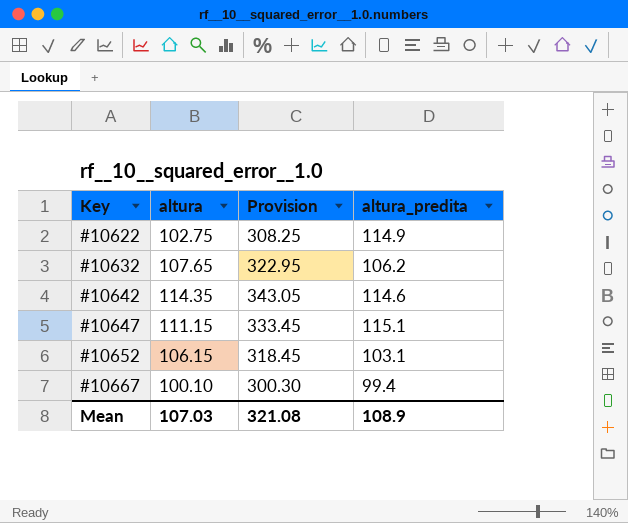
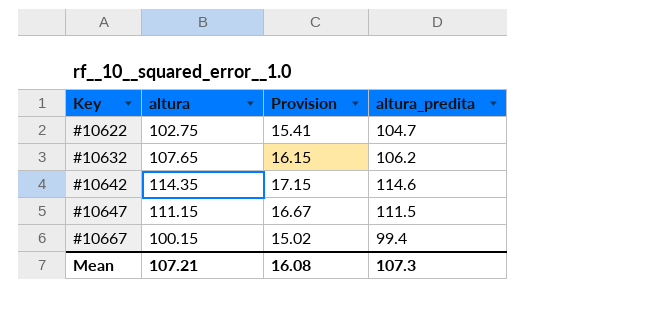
column Provision | formula: [altura] * 3 -> [altura] * 0.15
row #10652: 106.15 | 318.45 | 103.1 -> none
#10622 | altura_predita: 114.9 -> 104.7
#10647 | altura_predita: 115.1 -> 111.5
#10667 | altura: 100.10 -> 100.15
Mean | altura: 107.03 -> 107.21
Mean | Provision: 321.08 -> 16.08
Mean | altura_predita: 108.9 -> 107.3

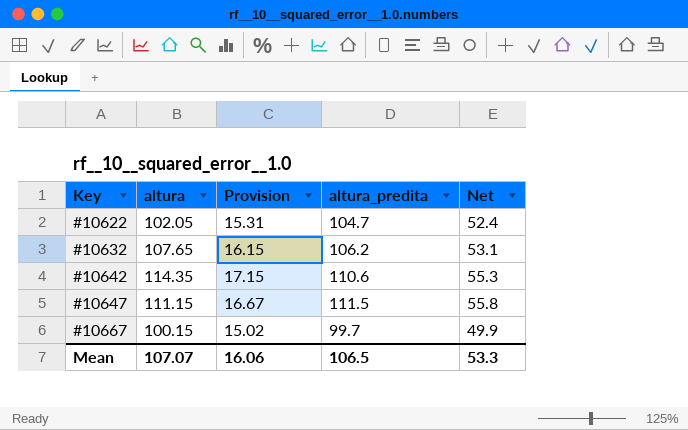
column Net | formula: none -> [altura_predita] * 0.5
#10622 | altura: 102.75 -> 102.05
#10622 | Provision: 15.41 -> 15.31
#10642 | altura_predita: 114.6 -> 110.6
#10667 | altura_predita: 99.4 -> 99.7
Mean | altura: 107.21 -> 107.07
Mean | Provision: 16.08 -> 16.06
Mean | altura_predita: 107.3 -> 106.5

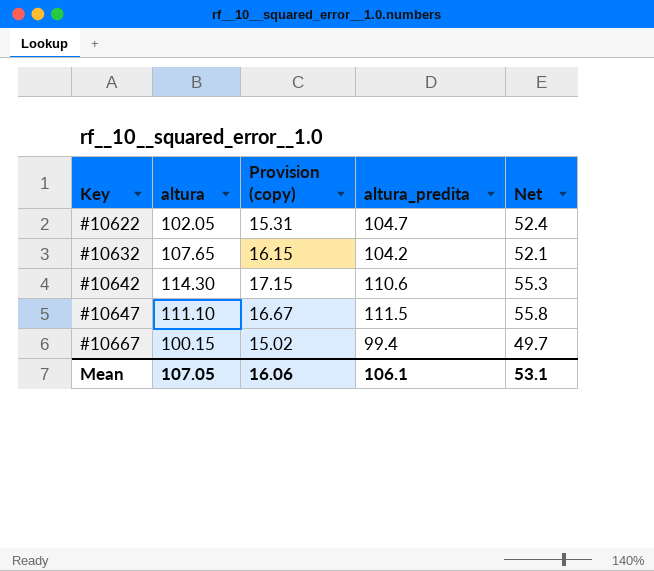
column name: Provision -> Provision (copy)
#10632 | altura_predita: 106.2 -> 104.2
#10632 | Net: 53.1 -> 52.1
#10642 | altura: 114.35 -> 114.30
#10647 | altura: 111.15 -> 111.10
#10667 | altura_predita: 99.7 -> 99.4
#10667 | Net: 49.9 -> 49.7
Mean | altura: 107.07 -> 107.05
Mean | altura_predita: 106.5 -> 106.1
Mean | Net: 53.3 -> 53.1

